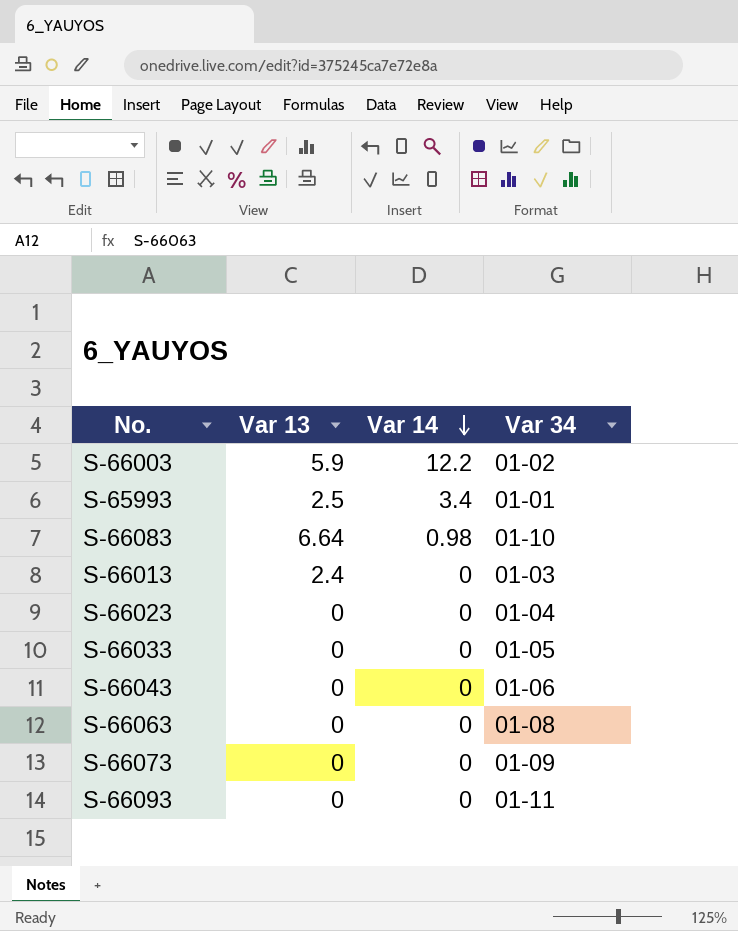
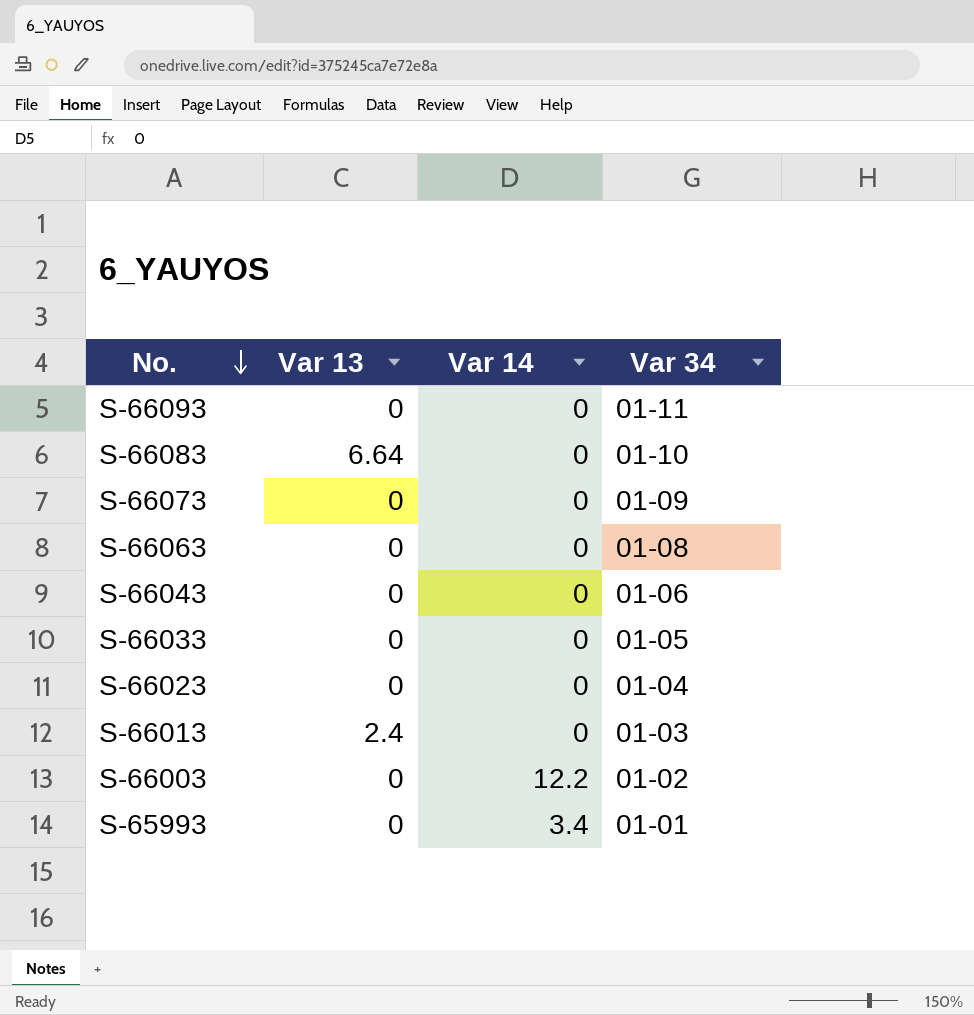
row order: Var 14 descending -> No. descending
S-66083 | Var 14: 0.98 -> 0
S-66003 | Var 13: 5.9 -> 0
S-65993 | Var 13: 2.5 -> 0

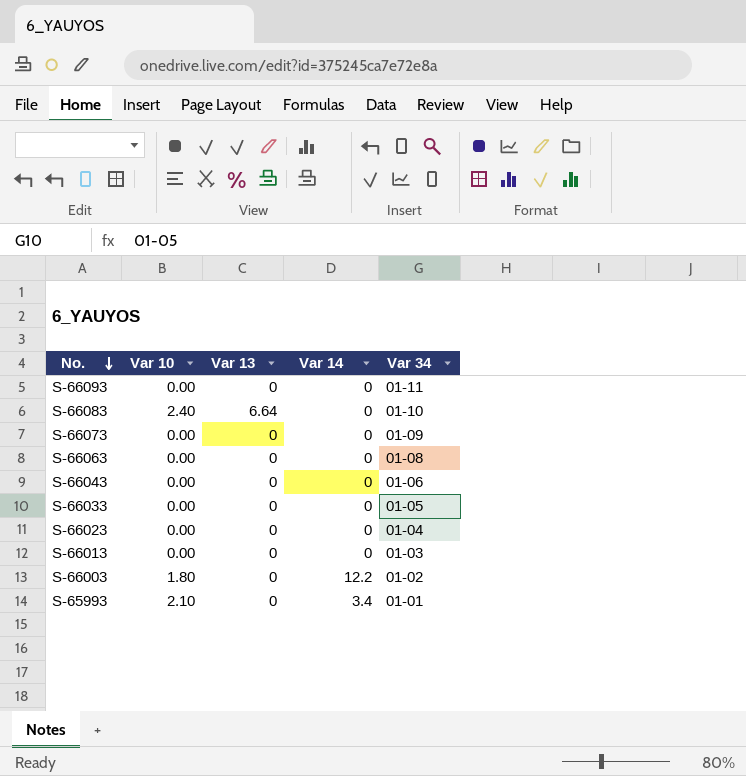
column Var 10 | position: none -> 2
S-66013 | Var 13: 2.4 -> 0

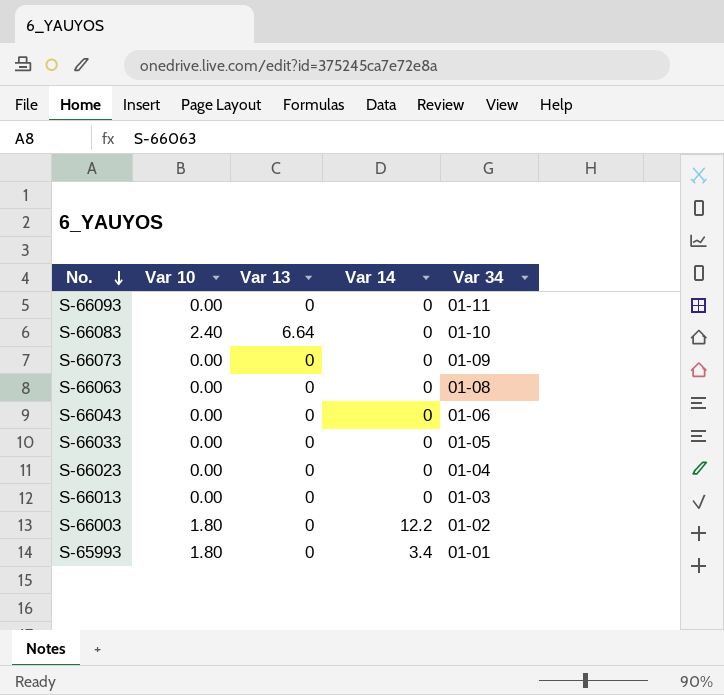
S-65993 | Var 10: 2.10 -> 1.80

